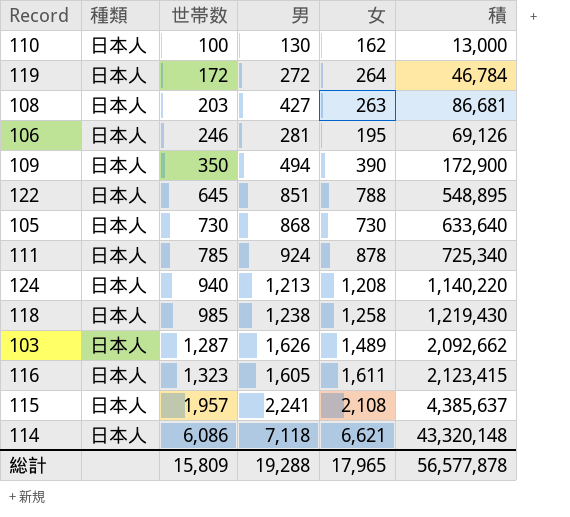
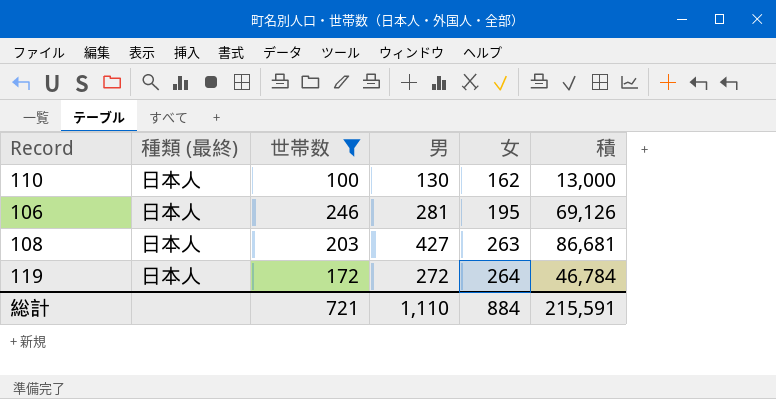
filter: none -> 世帯数 <= 246
row order: 世帯数 ascending -> 女 ascending
column name: 種類 -> 種類 (最終)
総計 | 世帯数: 15,809 -> 721
総計 | 男: 19,288 -> 1,110
総計 | 女: 17,965 -> 884
総計 | 積: 56,577,878 -> 215,591

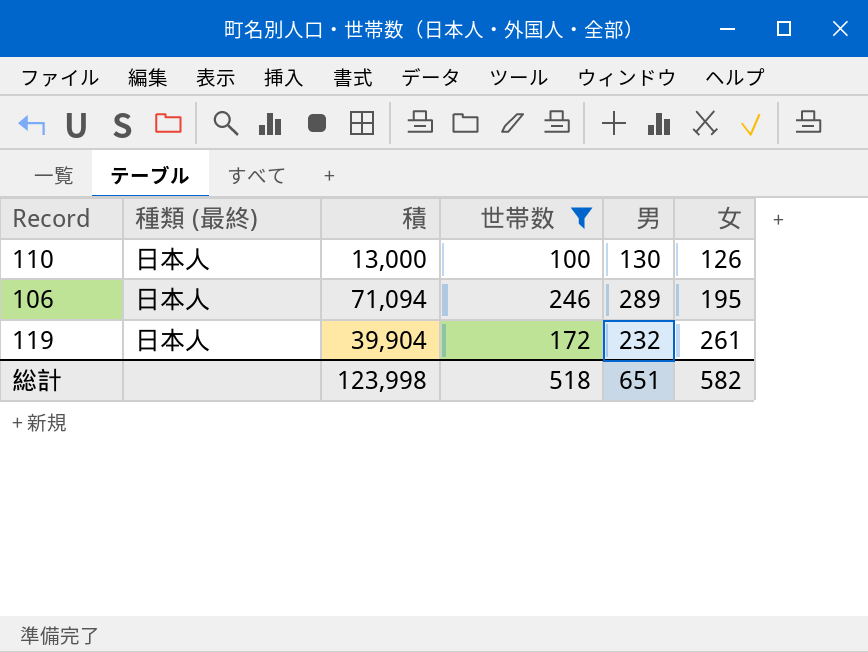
column 積 | position: 6 -> 3
row 108: 日本人 | 203 | 427 | 263 | 86,681 -> none
110 | 女: 162 -> 126
106 | 積: 69,126 -> 71,094
106 | 男: 281 -> 289
119 | 積: 46,784 -> 39,904
119 | 男: 272 -> 232
119 | 女: 264 -> 261
総計 | 積: 215,591 -> 123,998
総計 | 世帯数: 721 -> 518
総計 | 男: 1,110 -> 651
総計 | 女: 884 -> 582

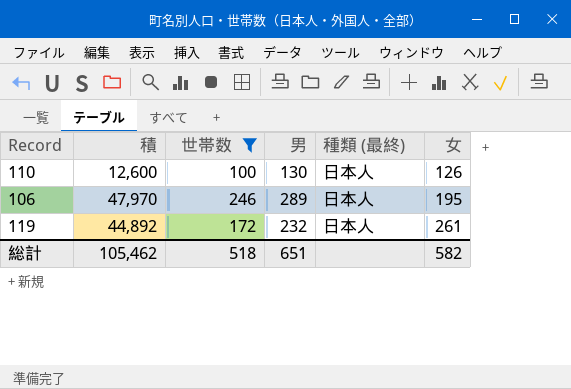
column 積 | formula: [世帯数] * [男] -> [世帯数] * [女]
column 種類 (最終) | position: 2 -> 5
総計 | 積: 123,998 -> 105,462

